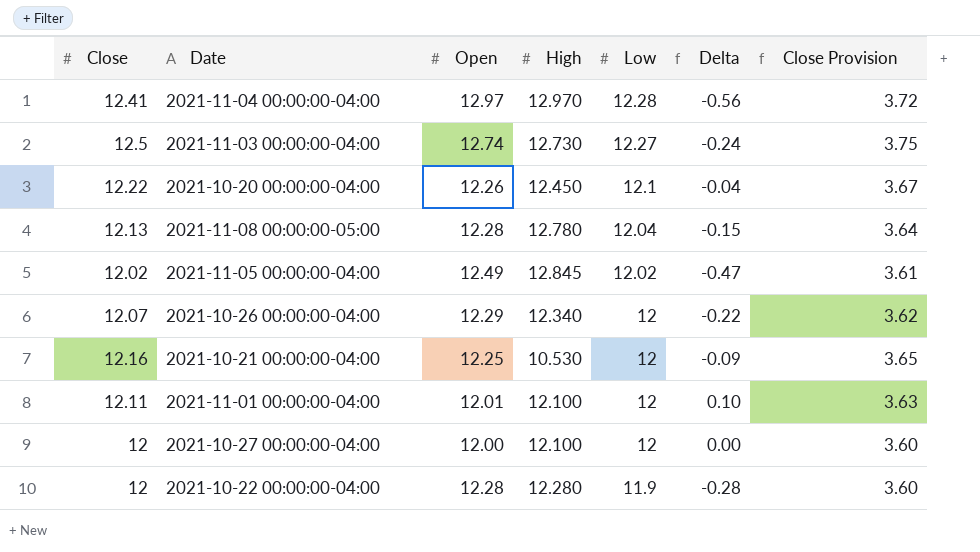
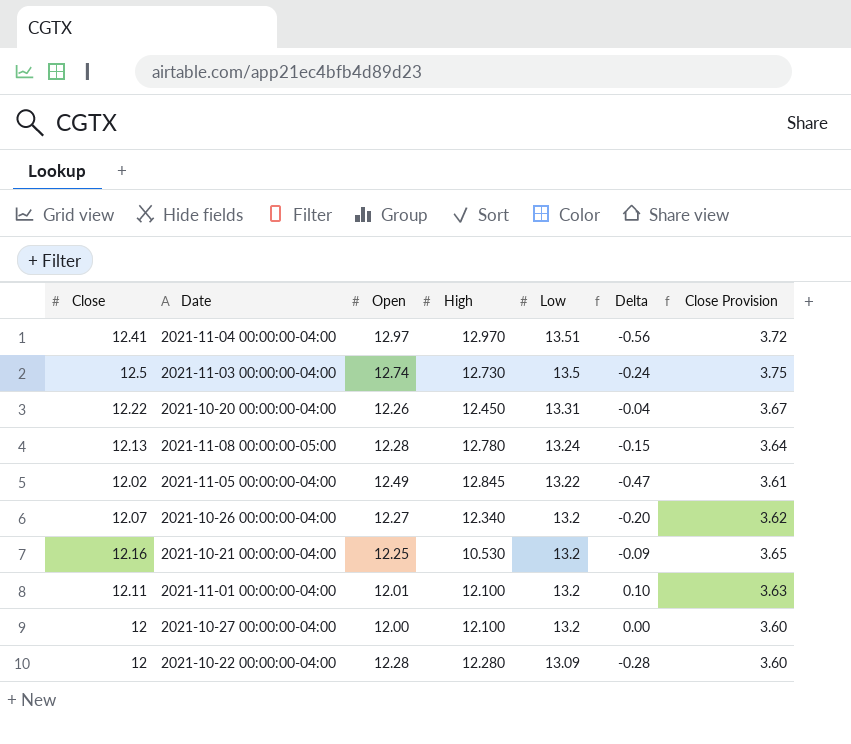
2021-11-04 00:00:00-04:00 | Low: 12.28 -> 13.51
2021-11-03 00:00:00-04:00 | Low: 12.27 -> 13.5
2021-10-20 00:00:00-04:00 | Low: 12.1 -> 13.31
2021-11-08 00:00:00-05:00 | Low: 12.04 -> 13.24
2021-11-05 00:00:00-04:00 | Low: 12.02 -> 13.22
2021-10-26 00:00:00-04:00 | Open: 12.29 -> 12.27
2021-10-26 00:00:00-04:00 | Low: 12 -> 13.2
2021-10-26 00:00:00-04:00 | Delta: -0.22 -> -0.20
2021-10-21 00:00:00-04:00 | Low: 12 -> 13.2
2021-11-01 00:00:00-04:00 | Low: 12 -> 13.2
2021-10-27 00:00:00-04:00 | Low: 12 -> 13.2
2021-10-22 00:00:00-04:00 | Low: 11.9 -> 13.09

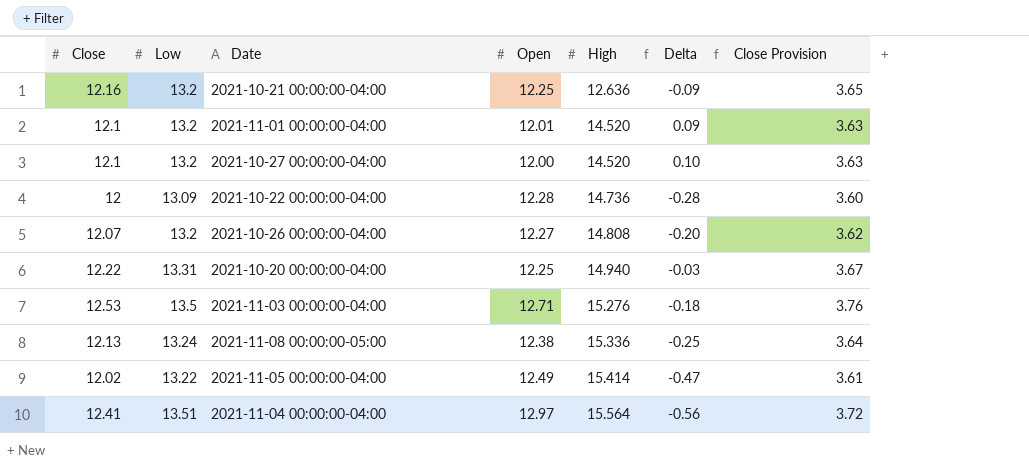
row order: Low descending -> High ascending
column Low | position: 5 -> 2
2021-10-21 00:00:00-04:00 | High: 10.530 -> 12.636
2021-11-01 00:00:00-04:00 | Close: 12.11 -> 12.1
2021-11-01 00:00:00-04:00 | High: 12.100 -> 14.520
2021-11-01 00:00:00-04:00 | Delta: 0.10 -> 0.09
2021-10-27 00:00:00-04:00 | Close: 12 -> 12.1
2021-10-27 00:00:00-04:00 | High: 12.100 -> 14.520
2021-10-27 00:00:00-04:00 | Delta: 0.00 -> 0.10
2021-10-27 00:00:00-04:00 | Close Provision: 3.60 -> 3.63
2021-10-22 00:00:00-04:00 | High: 12.280 -> 14.736
2021-10-26 00:00:00-04:00 | High: 12.340 -> 14.808
2021-10-20 00:00:00-04:00 | Open: 12.26 -> 12.25
2021-10-20 00:00:00-04:00 | High: 12.450 -> 14.940
2021-10-20 00:00:00-04:00 | Delta: -0.04 -> -0.03
2021-11-03 00:00:00-04:00 | Close: 12.5 -> 12.53
2021-11-03 00:00:00-04:00 | Open: 12.74 -> 12.71
2021-11-03 00:00:00-04:00 | High: 12.730 -> 15.276
2021-11-03 00:00:00-04:00 | Delta: -0.24 -> -0.18
2021-11-03 00:00:00-04:00 | Close Provision: 3.75 -> 3.76
2021-11-08 00:00:00-05:00 | Open: 12.28 -> 12.38
2021-11-08 00:00:00-05:00 | High: 12.780 -> 15.336
2021-11-08 00:00:00-05:00 | Delta: -0.15 -> -0.25
2021-11-05 00:00:00-04:00 | High: 12.845 -> 15.414
2021-11-04 00:00:00-04:00 | High: 12.970 -> 15.564

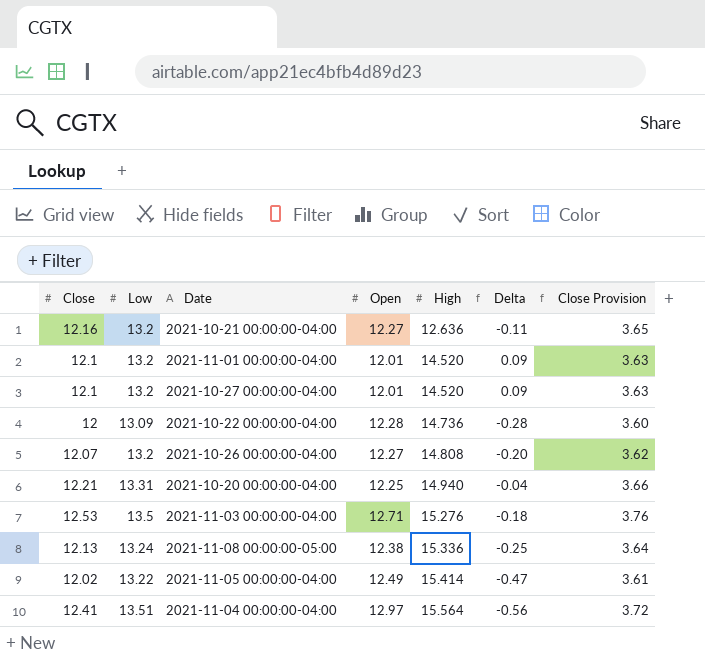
2021-10-21 00:00:00-04:00 | Open: 12.25 -> 12.27
2021-10-21 00:00:00-04:00 | Delta: -0.09 -> -0.11
2021-10-27 00:00:00-04:00 | Open: 12.00 -> 12.01
2021-10-27 00:00:00-04:00 | Delta: 0.10 -> 0.09
2021-10-20 00:00:00-04:00 | Close: 12.22 -> 12.21
2021-10-20 00:00:00-04:00 | Delta: -0.03 -> -0.04
2021-10-20 00:00:00-04:00 | Close Provision: 3.67 -> 3.66

